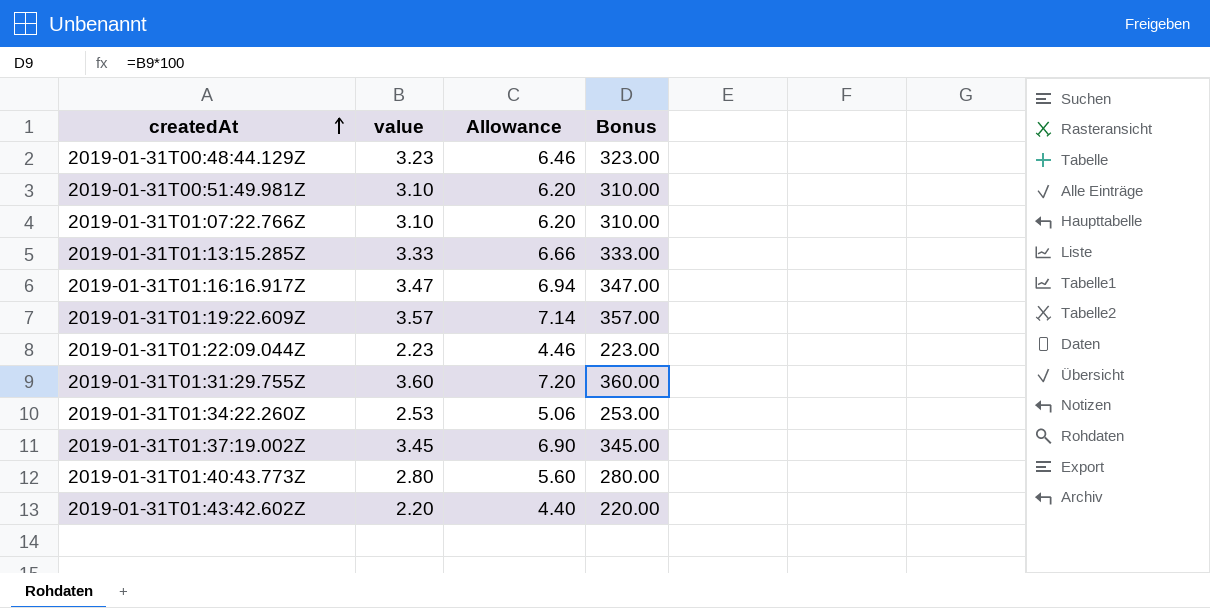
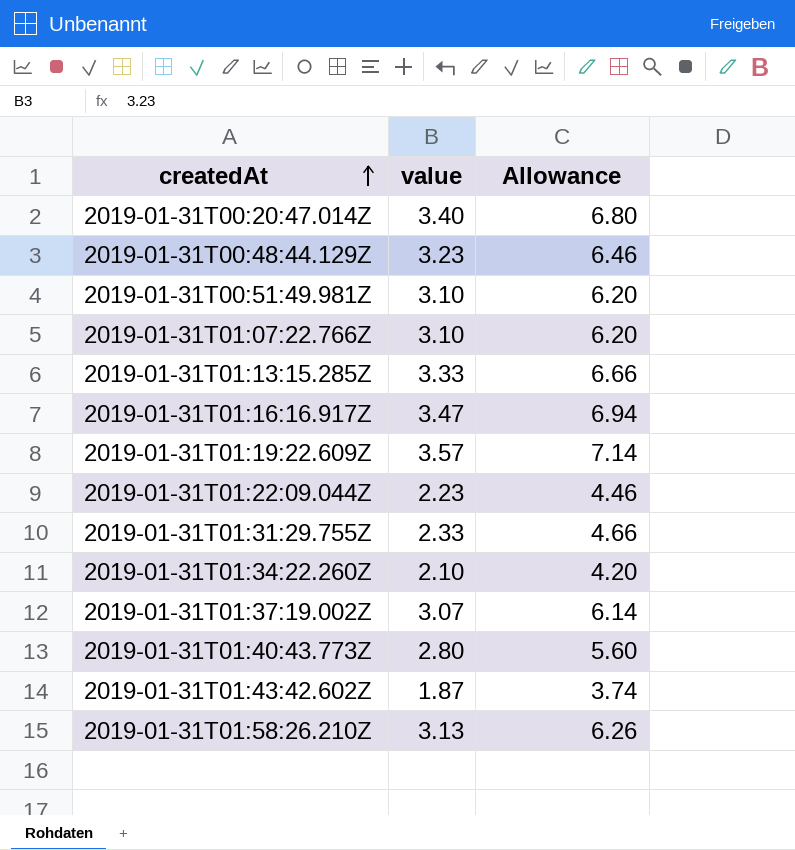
column Bonus | formula: [value] * 100 -> none
row 2019-01-31T00:20:47.014Z: none -> 3.40 | 6.80
2019-01-31T01:31:29.755Z | value: 3.60 -> 2.33
2019-01-31T01:31:29.755Z | Allowance: 7.20 -> 4.66
2019-01-31T01:34:22.260Z | value: 2.53 -> 2.10
2019-01-31T01:34:22.260Z | Allowance: 5.06 -> 4.20
2019-01-31T01:37:19.002Z | value: 3.45 -> 3.07
2019-01-31T01:37:19.002Z | Allowance: 6.90 -> 6.14
2019-01-31T01:43:42.602Z | value: 2.20 -> 1.87
2019-01-31T01:43:42.602Z | Allowance: 4.40 -> 3.74
row 2019-01-31T01:58:26.210Z: none -> 3.13 | 6.26

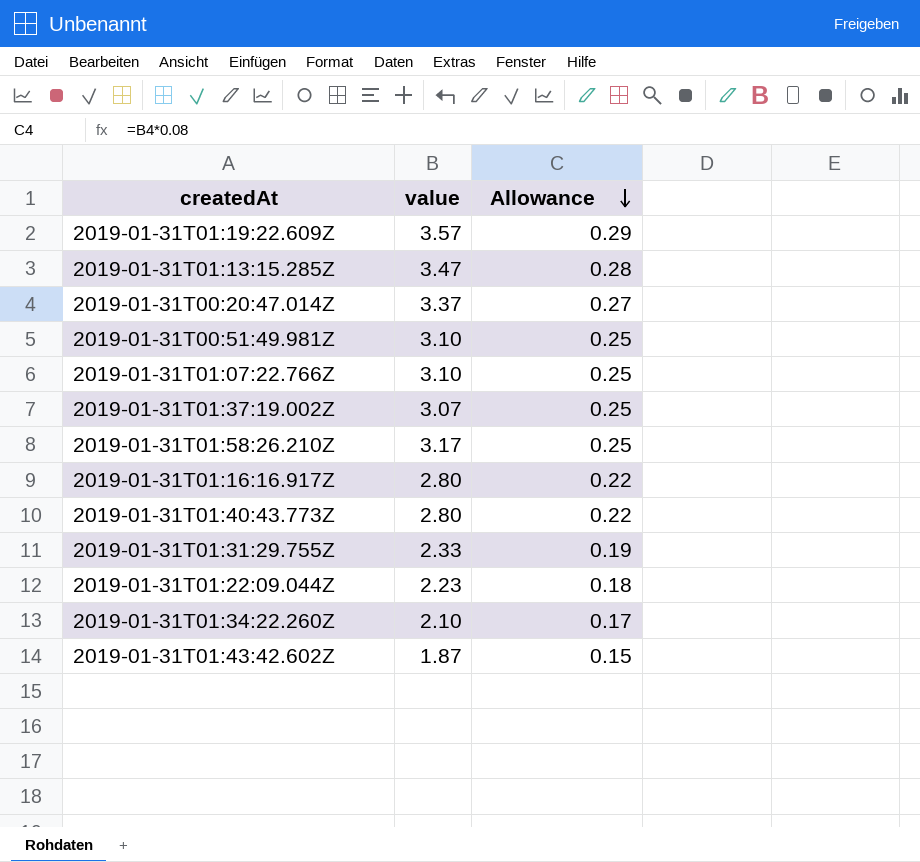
row order: createdAt ascending -> Allowance descending
column Allowance | formula: [value] * 2 -> [value] * 0.08
row 2019-01-31T00:48:44.129Z: 3.23 | 6.46 -> none
2019-01-31T01:13:15.285Z | value: 3.33 -> 3.47
2019-01-31T00:20:47.014Z | value: 3.40 -> 3.37
2019-01-31T01:58:26.210Z | value: 3.13 -> 3.17
2019-01-31T01:16:16.917Z | value: 3.47 -> 2.80

